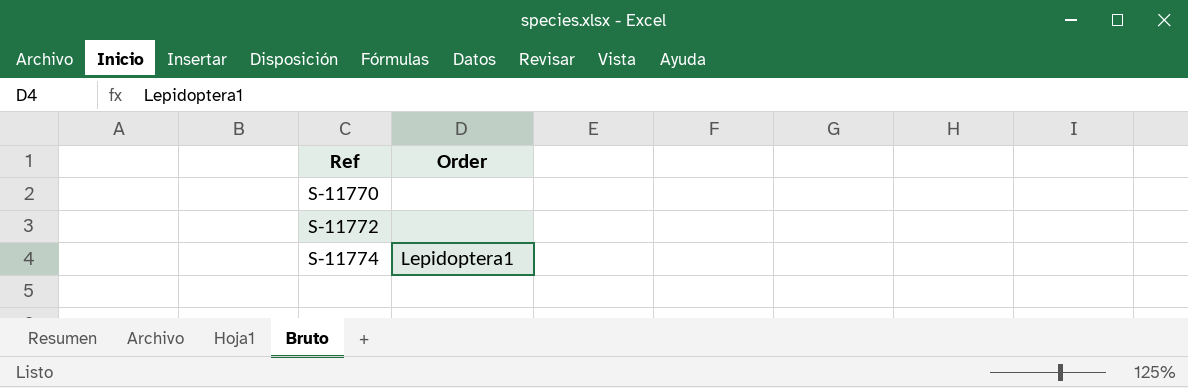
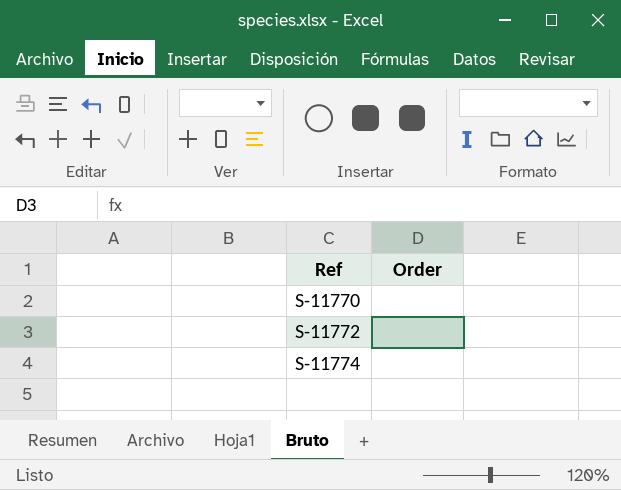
S-11774 | Order: Lepidoptera1 -> none

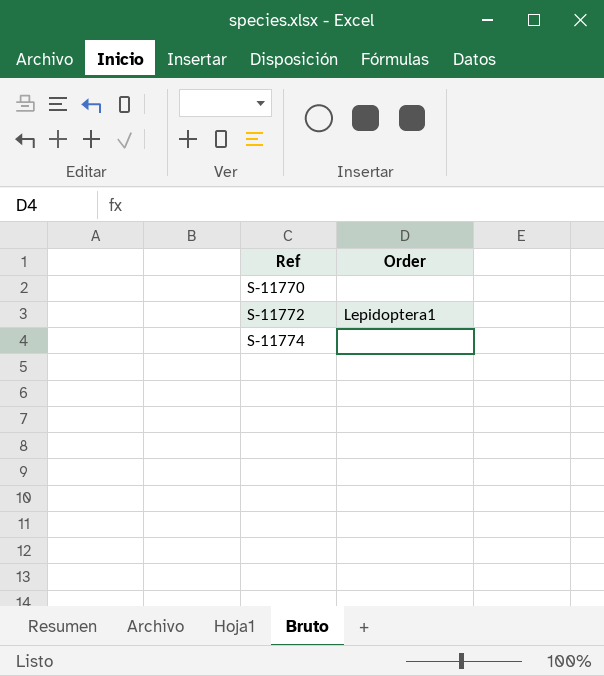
S-11772 | Order: none -> Lepidoptera1

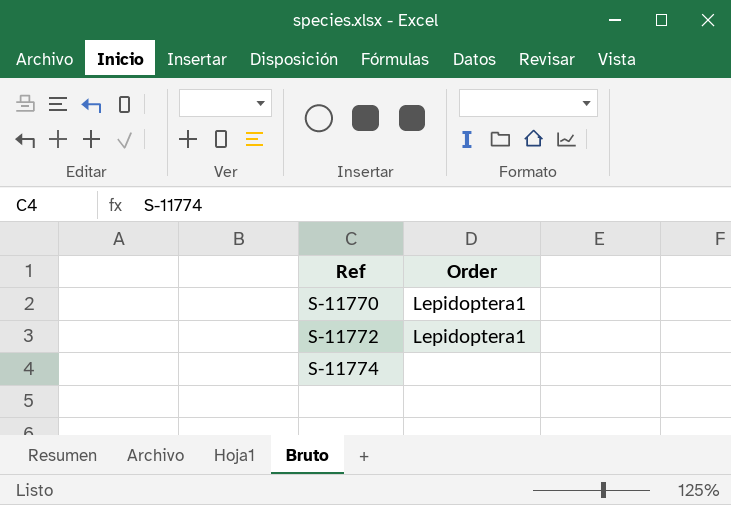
S-11770 | Order: none -> Lepidoptera1

